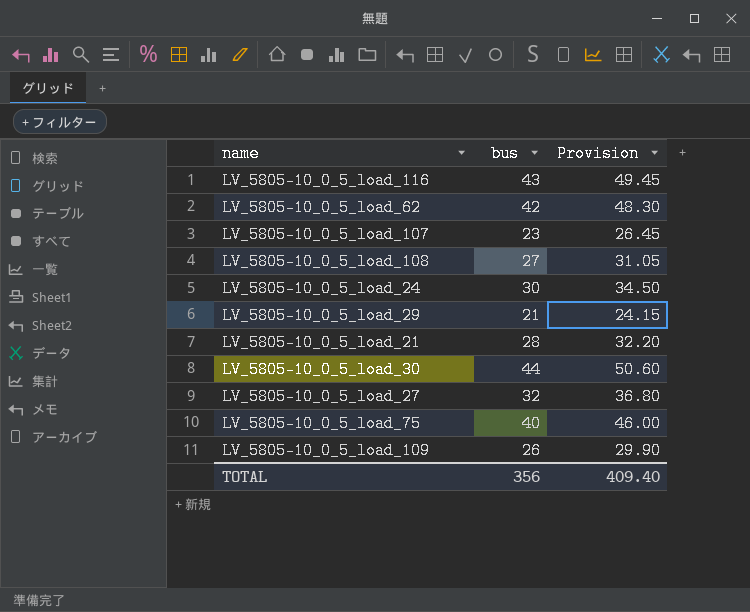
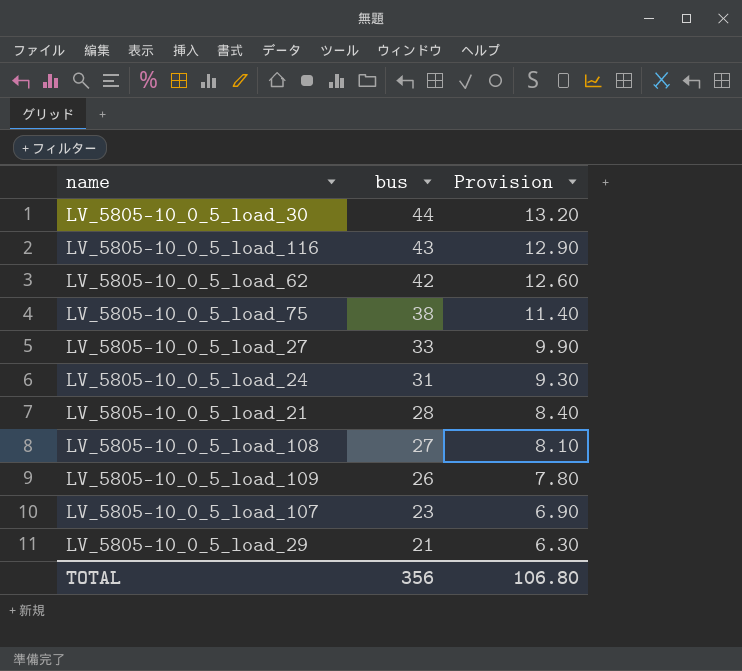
row order: none -> bus descending
column Provision | formula: [bus] * 1.15 -> [bus] * 0.3
LV_5805-10_0_5_load_75 | bus: 40 -> 38
LV_5805-10_0_5_load_27 | bus: 32 -> 33
LV_5805-10_0_5_load_24 | bus: 30 -> 31
TOTAL | Provision: 409.40 -> 106.80

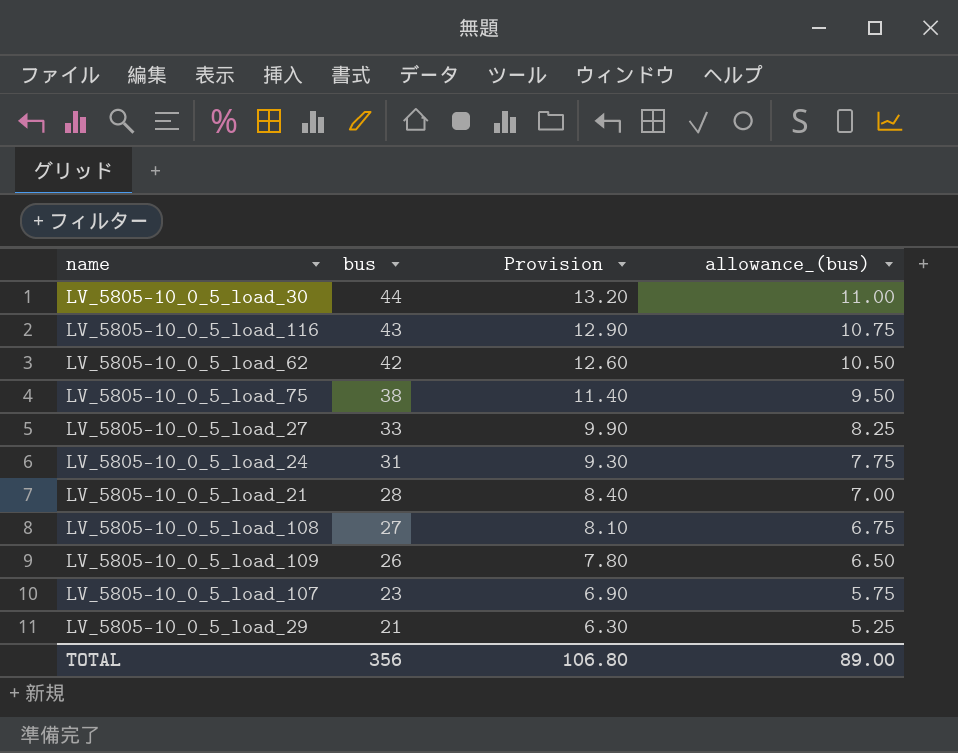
column allowance_(bus) | formula: none -> [bus] * 0.25

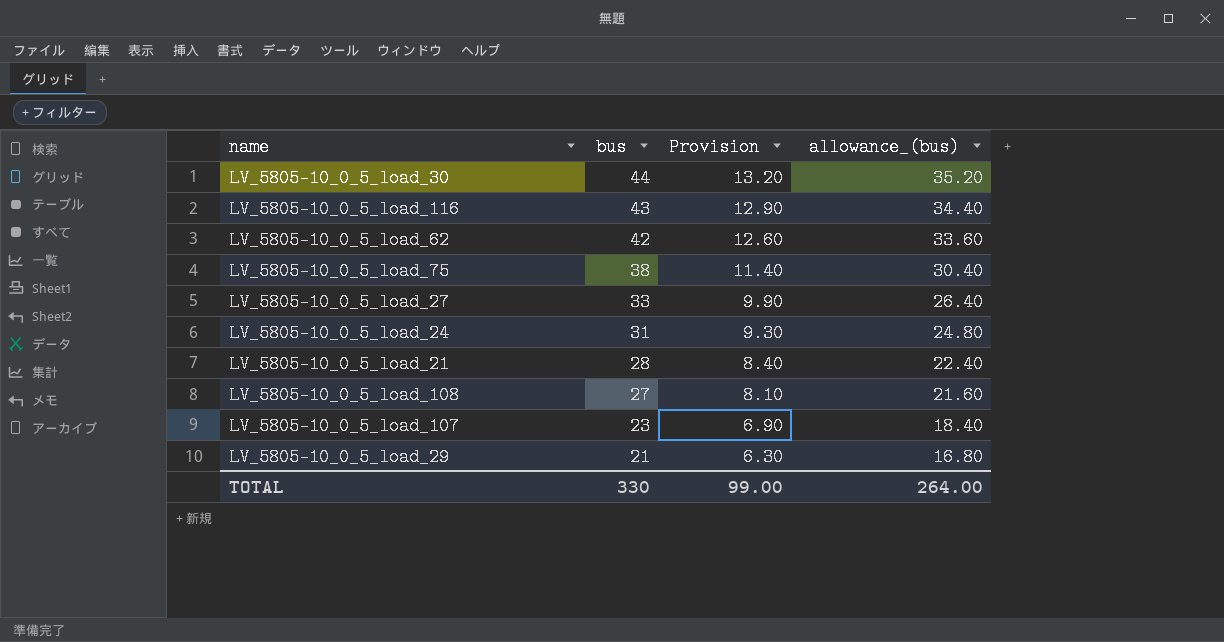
column allowance_(bus) | formula: [bus] * 0.25 -> [bus] * 0.8
row LV_5805-10_0_5_load_109: 26 | 7.80 | 6.50 -> none
TOTAL | bus: 356 -> 330
TOTAL | Provision: 106.80 -> 99.00
TOTAL | allowance_(bus): 89.00 -> 264.00

